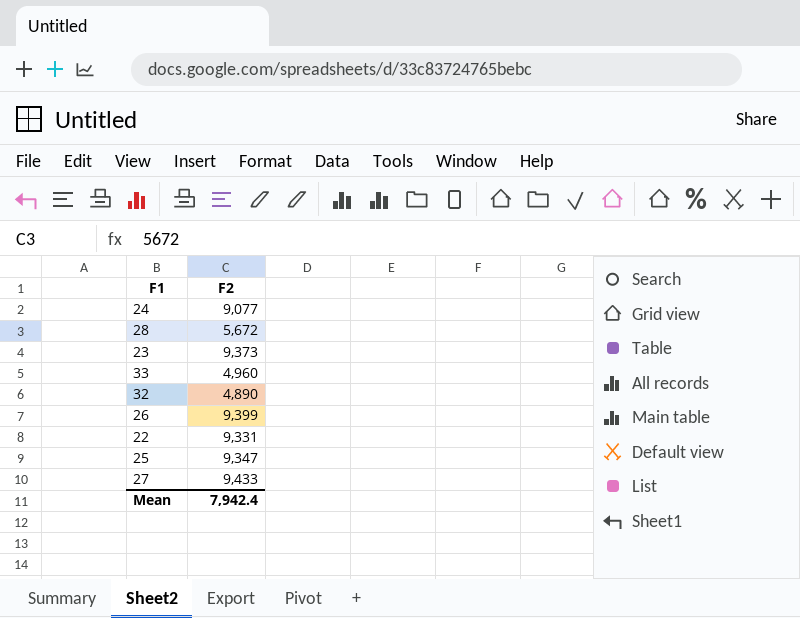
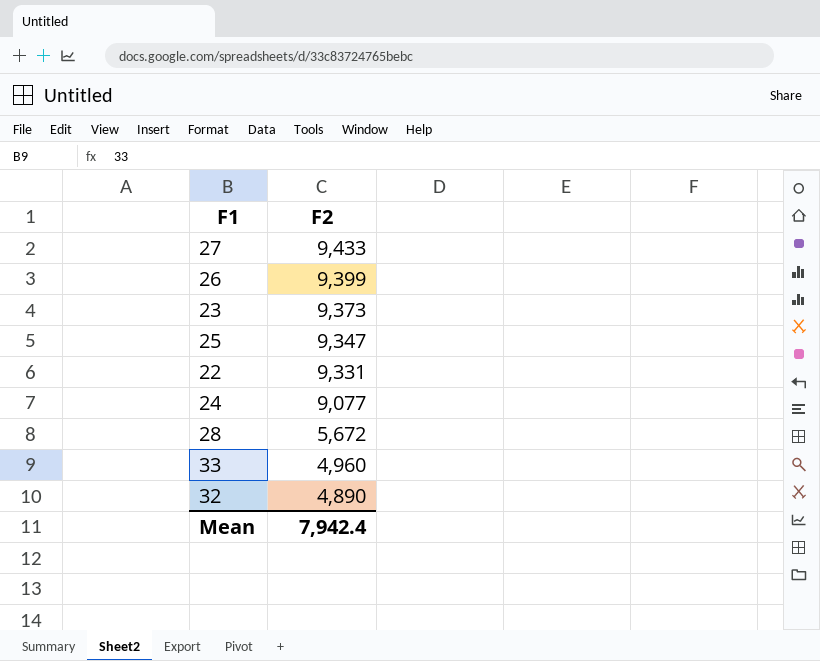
row order: none -> F2 descending

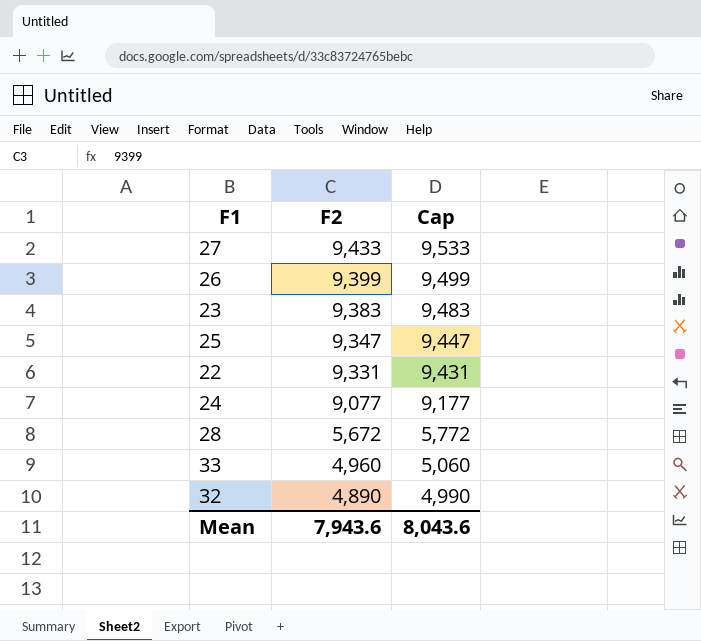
column Cap | formula: none -> [F2] + 100
23 | F2: 9,373 -> 9,383
Mean | F2: 7,942.4 -> 7,943.6

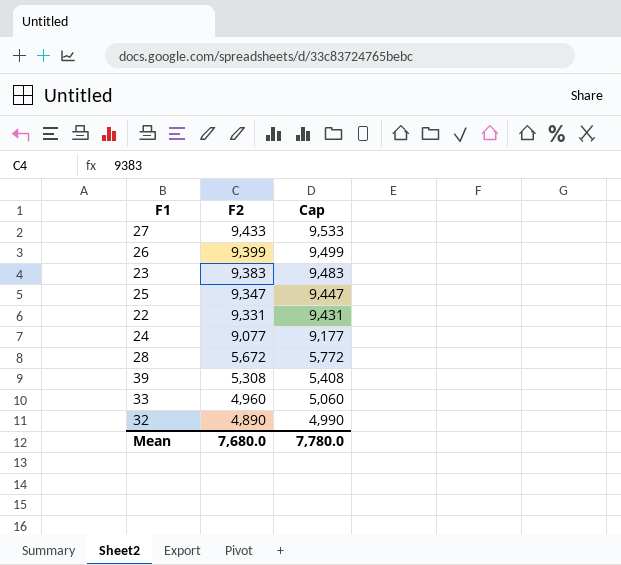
row 39: none -> 5,308 | 5,408
Mean | F2: 7,943.6 -> 7,680.0
Mean | Cap: 8,043.6 -> 7,780.0

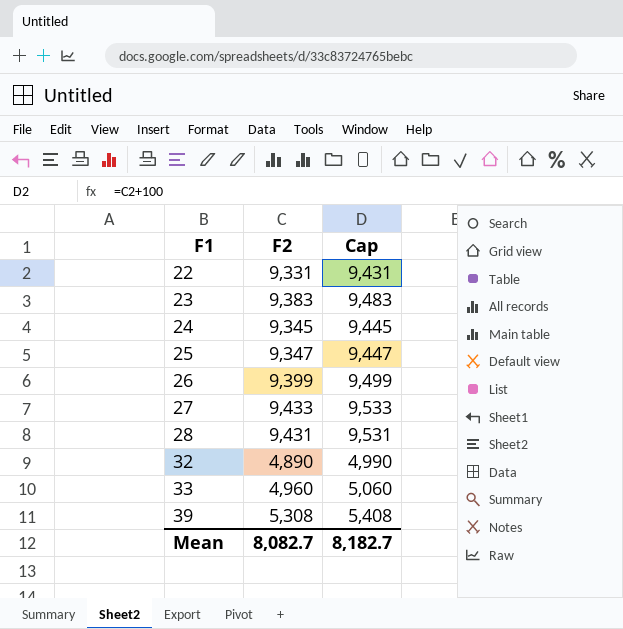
row order: F2 descending -> F1 ascending
24 | F2: 9,077 -> 9,345
24 | Cap: 9,177 -> 9,445
28 | F2: 5,672 -> 9,431
28 | Cap: 5,772 -> 9,531
Mean | F2: 7,680.0 -> 8,082.7
Mean | Cap: 7,780.0 -> 8,182.7

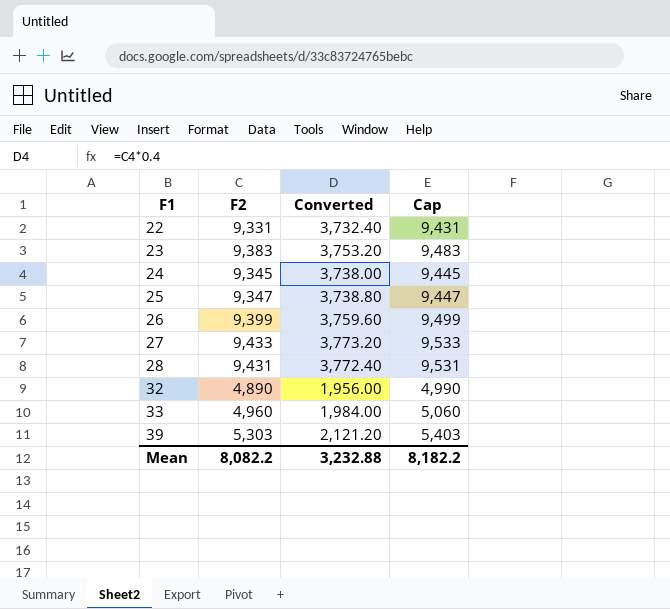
column Converted | formula: none -> [F2] * 0.4
39 | F2: 5,308 -> 5,303
39 | Cap: 5,408 -> 5,403
Mean | F2: 8,082.7 -> 8,082.2
Mean | Cap: 8,182.7 -> 8,182.2

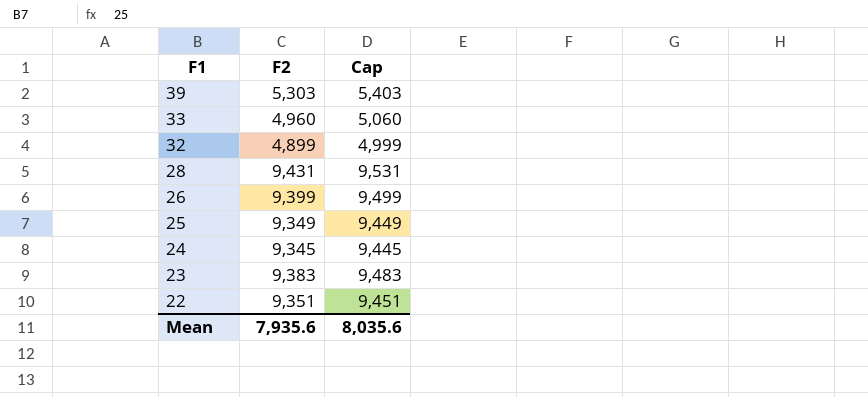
row order: F1 ascending -> F1 descending
column Converted | formula: [F2] * 0.4 -> none
row 27: 9,433 | 3,773.20 | 9,533 -> none
32 | F2: 4,890 -> 4,899
32 | Cap: 4,990 -> 4,999
25 | F2: 9,347 -> 9,349
25 | Cap: 9,447 -> 9,449
22 | F2: 9,331 -> 9,351
22 | Cap: 9,431 -> 9,451
Mean | F2: 8,082.2 -> 7,935.6
Mean | Cap: 8,182.2 -> 8,035.6

